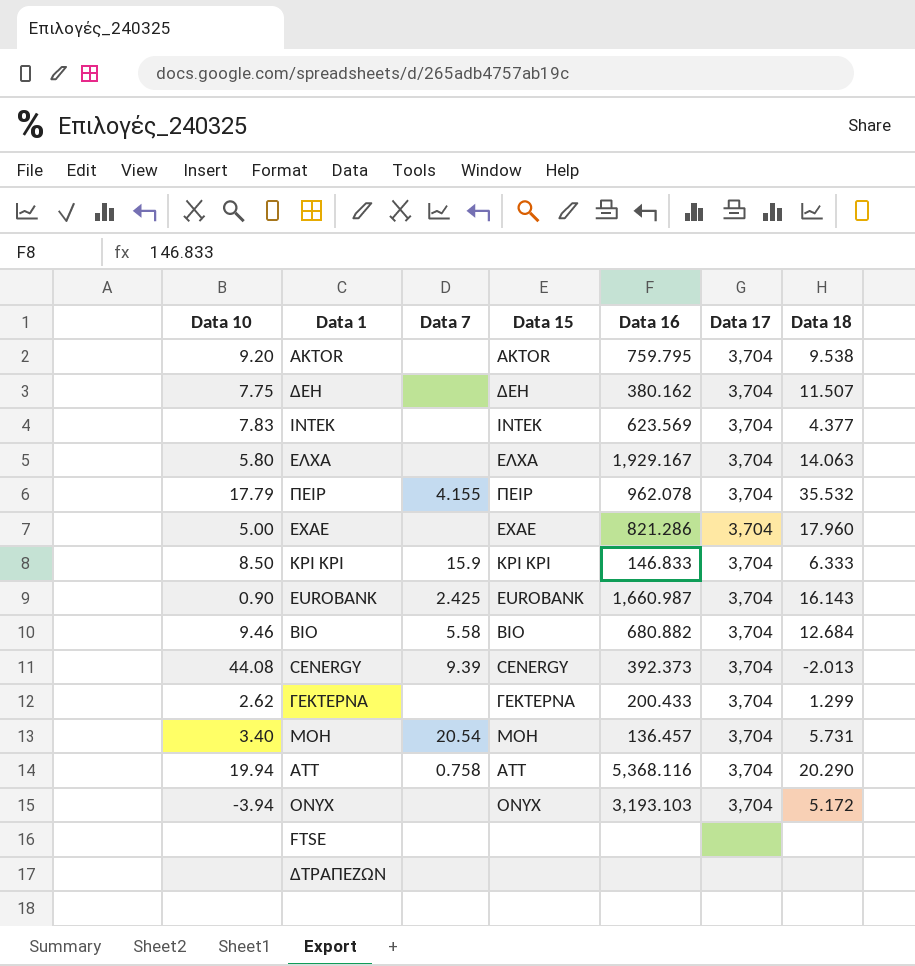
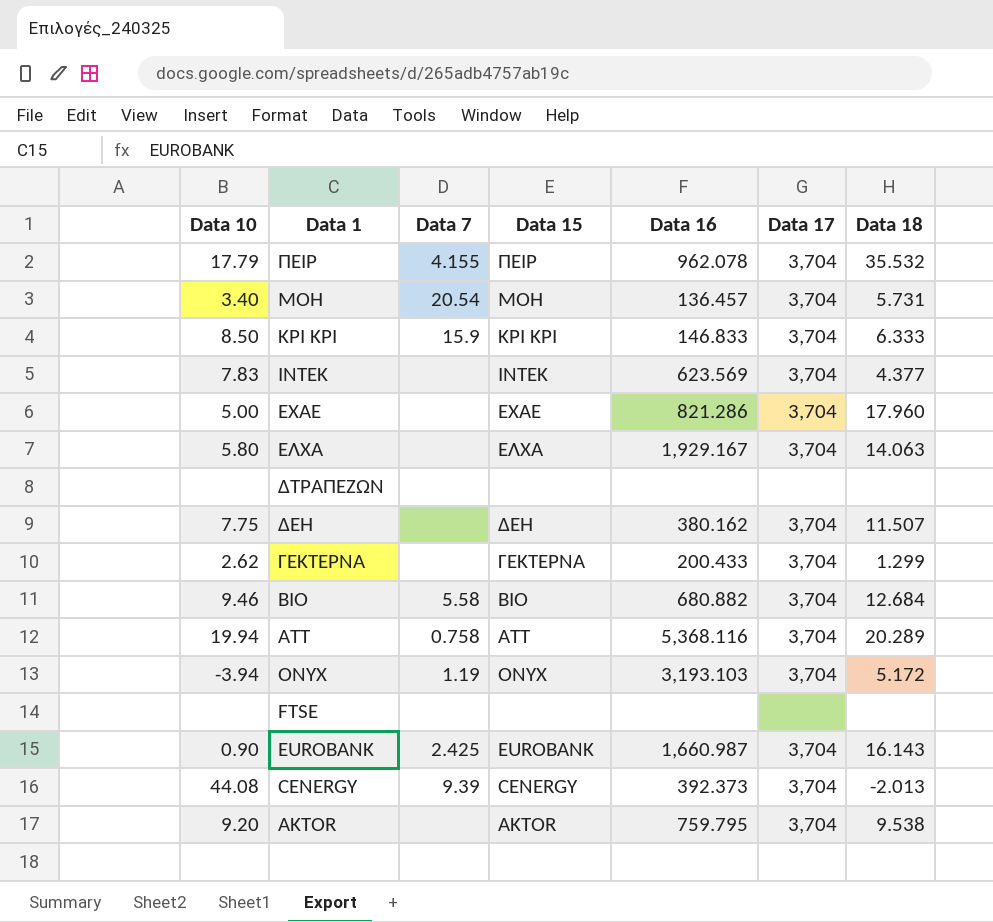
row order: none -> Data 1 descending
ΑΤΤ | Data 18: 20.290 -> 20.289
ONYX | Data 7: none -> 1.19

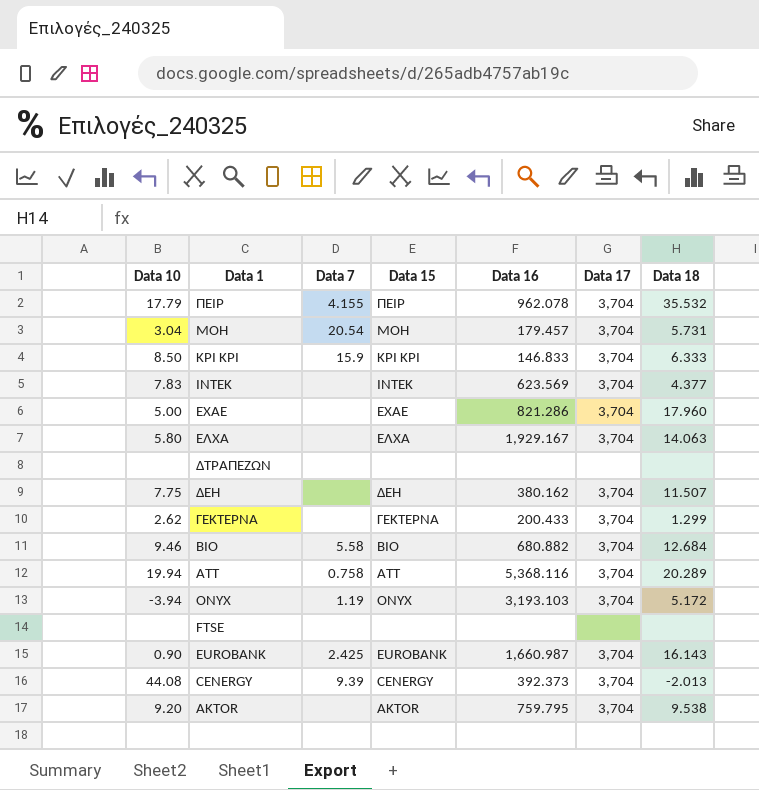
ΜΟΗ | Data 10: 3.40 -> 3.04
ΜΟΗ | Data 16: 136.457 -> 179.457

